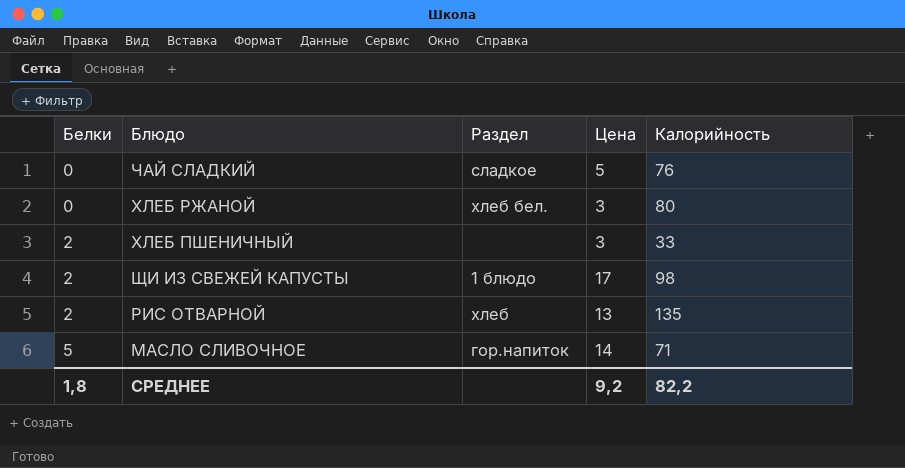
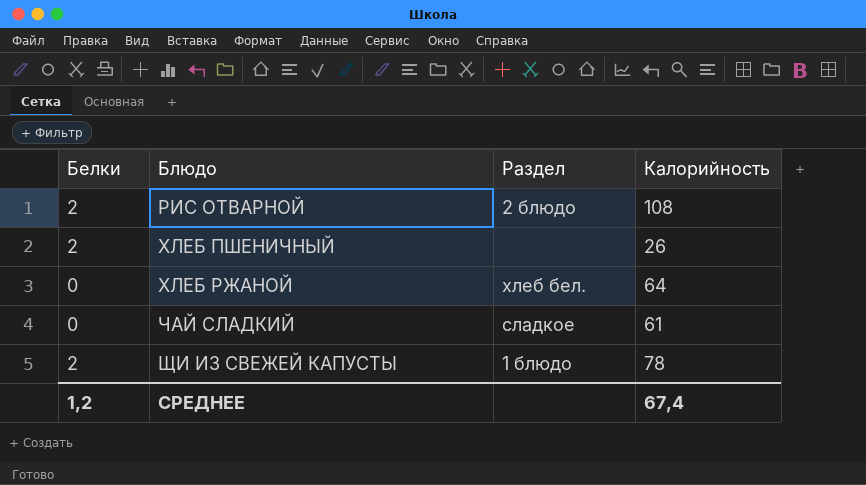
row order: Белки ascending -> Блюдо ascending
column Цена | position: 4 -> none
row МАСЛО СЛИВОЧНОЕ: 5 | гор.напиток | 14 | 71 -> none
РИС ОТВАРНОЙ | Раздел: хлеб -> 2 блюдо
РИС ОТВАРНОЙ | Калорийность: 135 -> 108
ХЛЕБ ПШЕНИЧНЫЙ | Калорийность: 33 -> 26
ХЛЕБ РЖАНОЙ | Калорийность: 80 -> 64
ЧАЙ СЛАДКИЙ | Калорийность: 76 -> 61
ЩИ ИЗ СВЕЖЕЙ КАПУСТЫ | Калорийность: 98 -> 78
СРЕДНЕЕ | Белки: 1,8 -> 1,2
СРЕДНЕЕ | Калорийность: 82,2 -> 67,4

